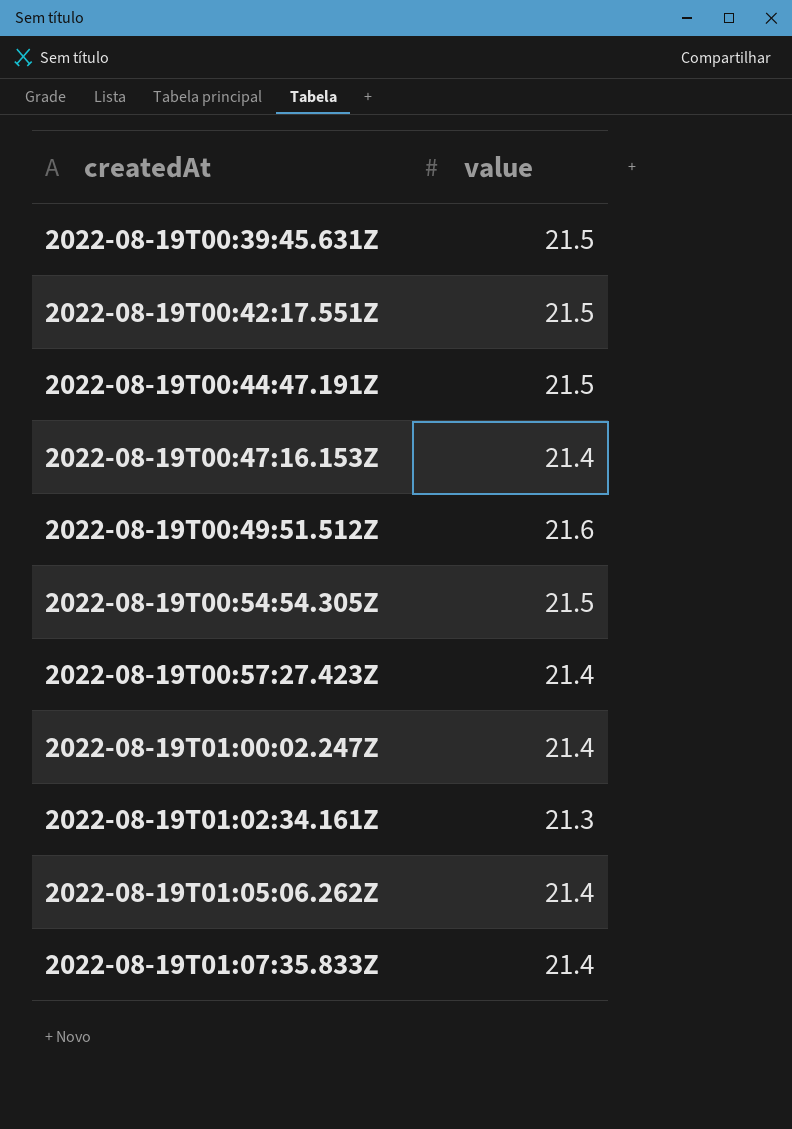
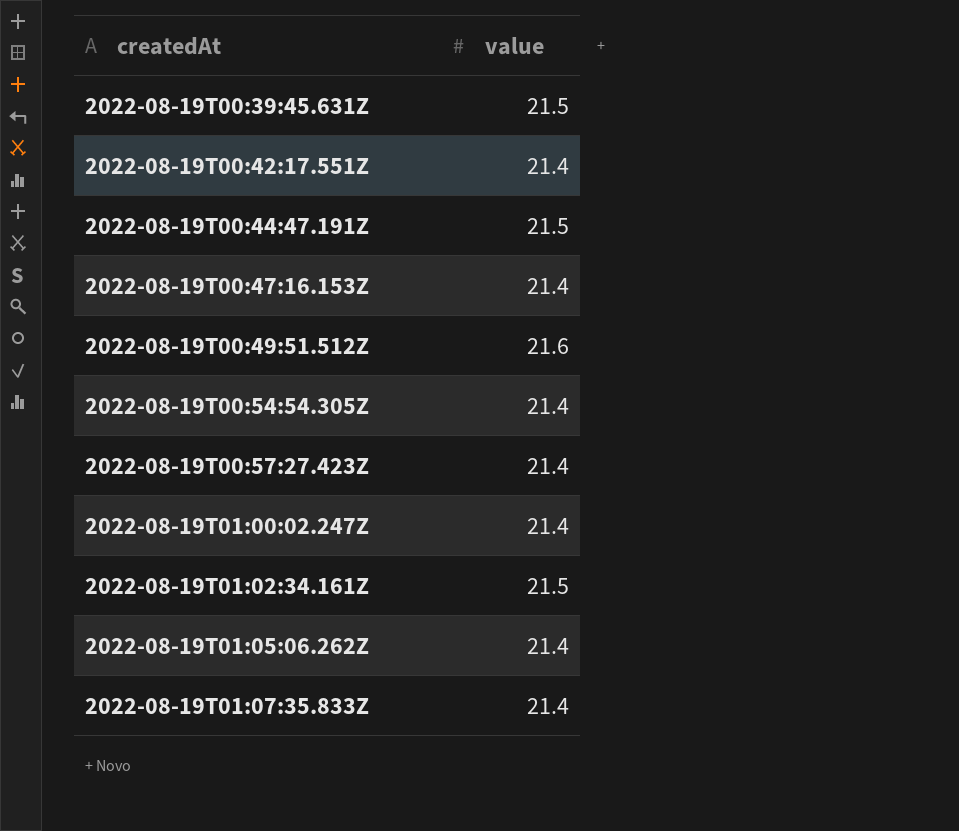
2022-08-19T00:42:17.551Z | value: 21.5 -> 21.4
2022-08-19T00:54:54.305Z | value: 21.5 -> 21.4
2022-08-19T01:02:34.161Z | value: 21.3 -> 21.5

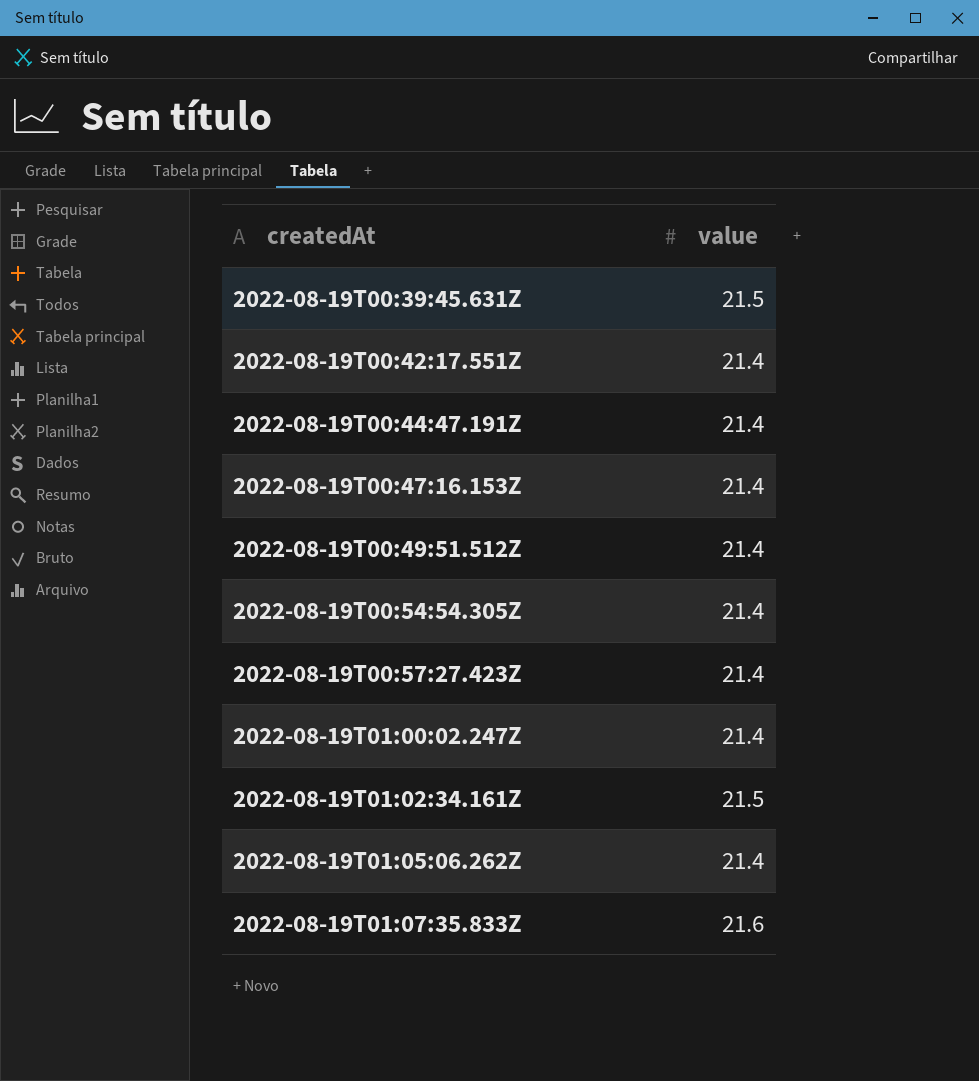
2022-08-19T00:44:47.191Z | value: 21.5 -> 21.4
2022-08-19T00:49:51.512Z | value: 21.6 -> 21.4
2022-08-19T01:07:35.833Z | value: 21.4 -> 21.6

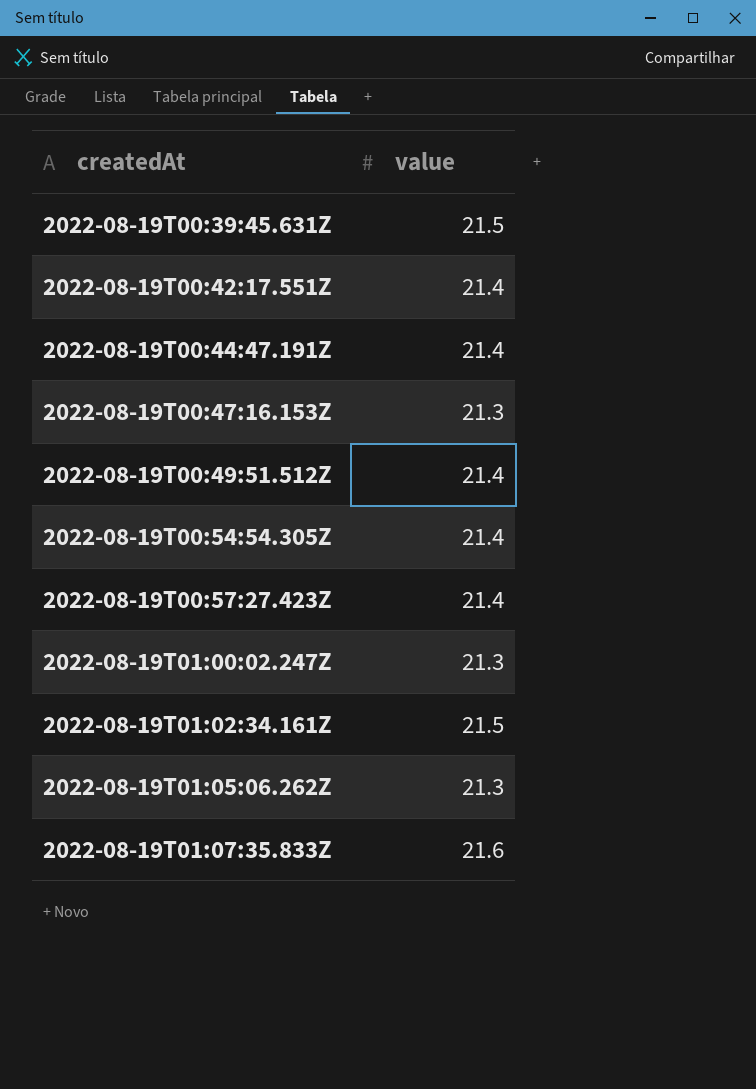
2022-08-19T00:47:16.153Z | value: 21.4 -> 21.3
2022-08-19T01:00:02.247Z | value: 21.4 -> 21.3
2022-08-19T01:05:06.262Z | value: 21.4 -> 21.3

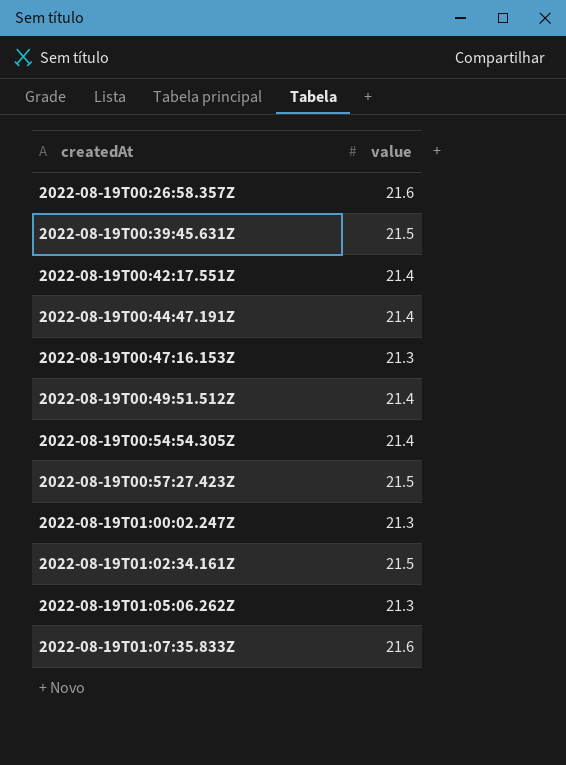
row 2022-08-19T00:26:58.357Z: none -> 21.6
2022-08-19T00:57:27.423Z | value: 21.4 -> 21.5

